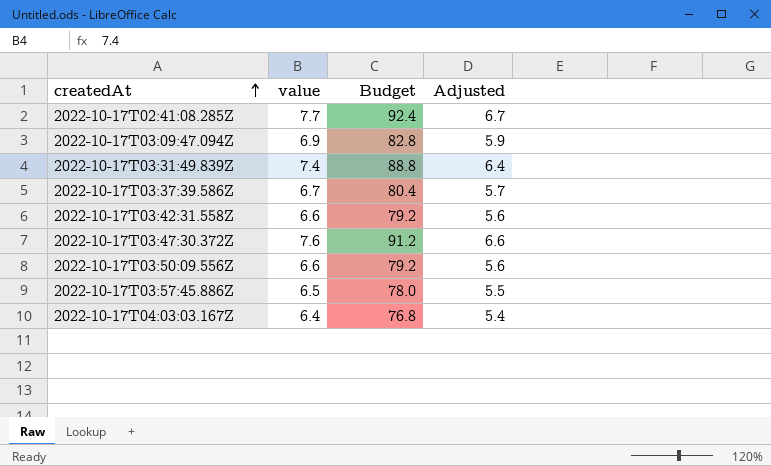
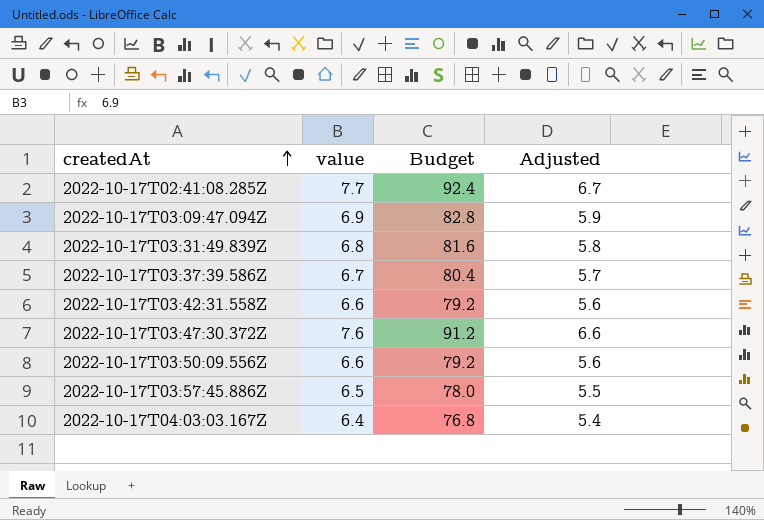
2022-10-17T03:31:49.839Z | value: 7.4 -> 6.8
2022-10-17T03:31:49.839Z | Budget: 88.8 -> 81.6
2022-10-17T03:31:49.839Z | Adjusted: 6.4 -> 5.8

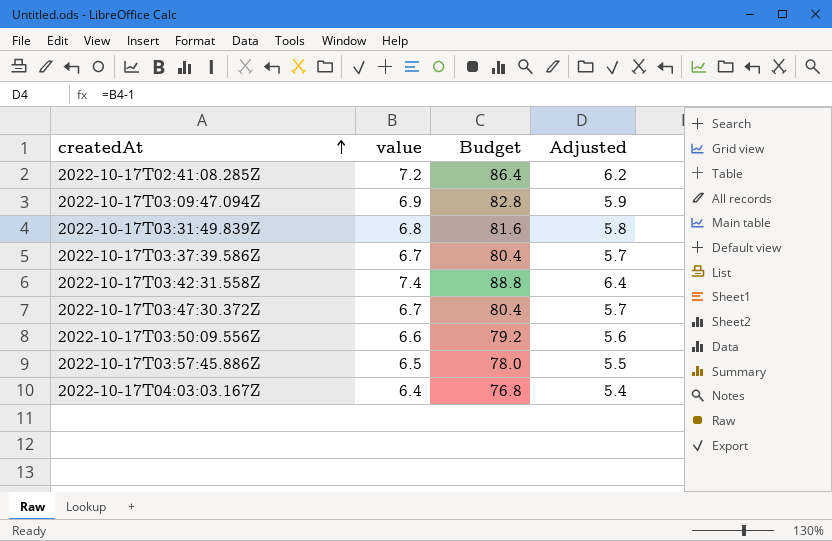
2022-10-17T02:41:08.285Z | value: 7.7 -> 7.2
2022-10-17T02:41:08.285Z | Budget: 92.4 -> 86.4
2022-10-17T02:41:08.285Z | Adjusted: 6.7 -> 6.2
2022-10-17T03:42:31.558Z | value: 6.6 -> 7.4
2022-10-17T03:42:31.558Z | Budget: 79.2 -> 88.8
2022-10-17T03:42:31.558Z | Adjusted: 5.6 -> 6.4
2022-10-17T03:47:30.372Z | value: 7.6 -> 6.7
2022-10-17T03:47:30.372Z | Budget: 91.2 -> 80.4
2022-10-17T03:47:30.372Z | Adjusted: 6.6 -> 5.7

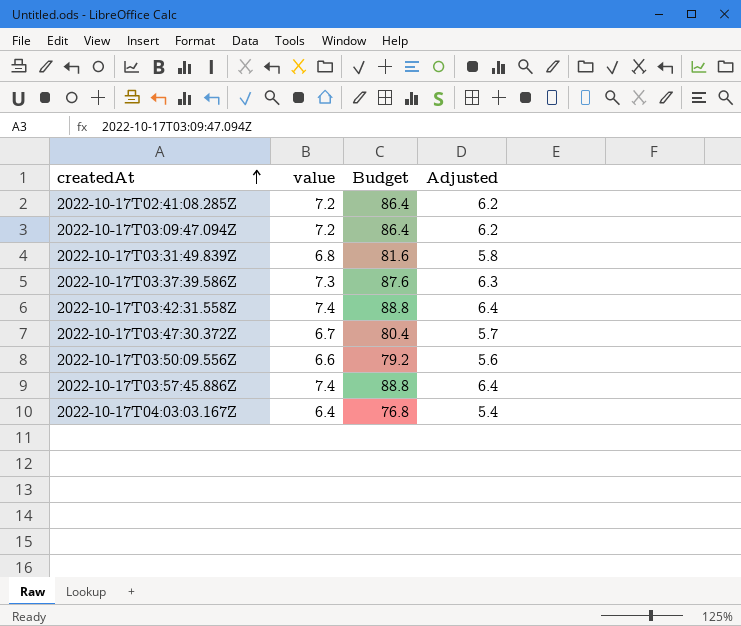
2022-10-17T03:09:47.094Z | value: 6.9 -> 7.2
2022-10-17T03:09:47.094Z | Budget: 82.8 -> 86.4
2022-10-17T03:09:47.094Z | Adjusted: 5.9 -> 6.2
2022-10-17T03:37:39.586Z | value: 6.7 -> 7.3
2022-10-17T03:37:39.586Z | Budget: 80.4 -> 87.6
2022-10-17T03:37:39.586Z | Adjusted: 5.7 -> 6.3
2022-10-17T03:57:45.886Z | value: 6.5 -> 7.4
2022-10-17T03:57:45.886Z | Budget: 78.0 -> 88.8
2022-10-17T03:57:45.886Z | Adjusted: 5.5 -> 6.4

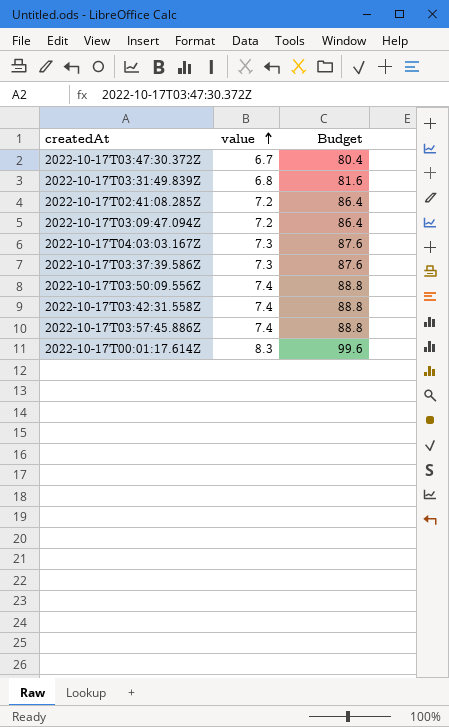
row order: createdAt ascending -> value ascending
column Adjusted | formula: [value] - 1 -> none
2022-10-17T04:03:03.167Z | value: 6.4 -> 7.3
2022-10-17T04:03:03.167Z | Budget: 76.8 -> 87.6
2022-10-17T03:50:09.556Z | value: 6.6 -> 7.4
2022-10-17T03:50:09.556Z | Budget: 79.2 -> 88.8
row 2022-10-17T00:01:17.614Z: none -> 8.3 | 99.6

